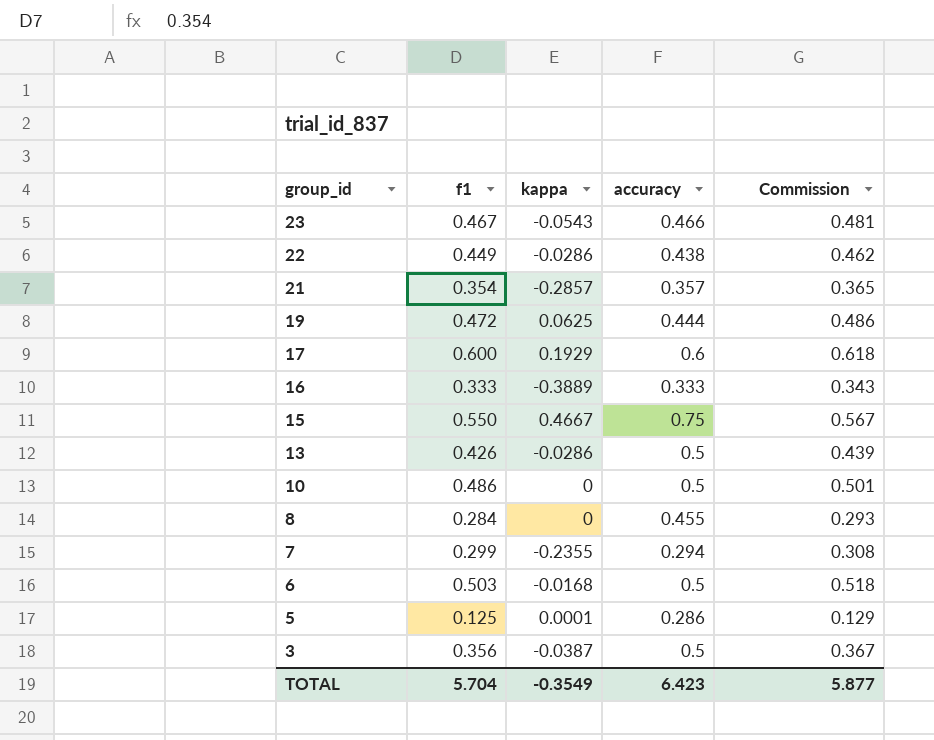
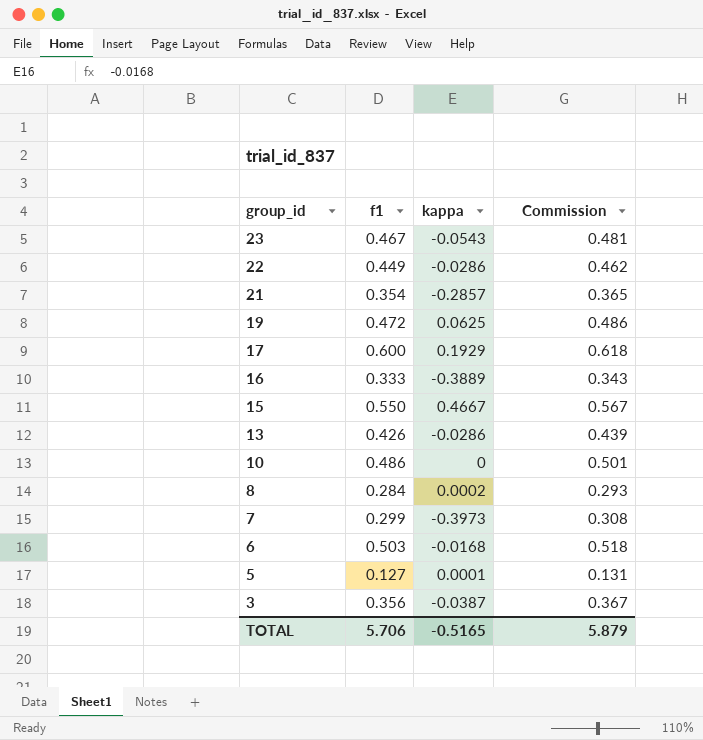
column accuracy | position: 4 -> none
8 | kappa: 0 -> 0.0002
7 | kappa: -0.2355 -> -0.3973
5 | f1: 0.125 -> 0.127
5 | Commission: 0.129 -> 0.131
TOTAL | f1: 5.704 -> 5.706
TOTAL | kappa: -0.3549 -> -0.5165
TOTAL | Commission: 5.877 -> 5.879

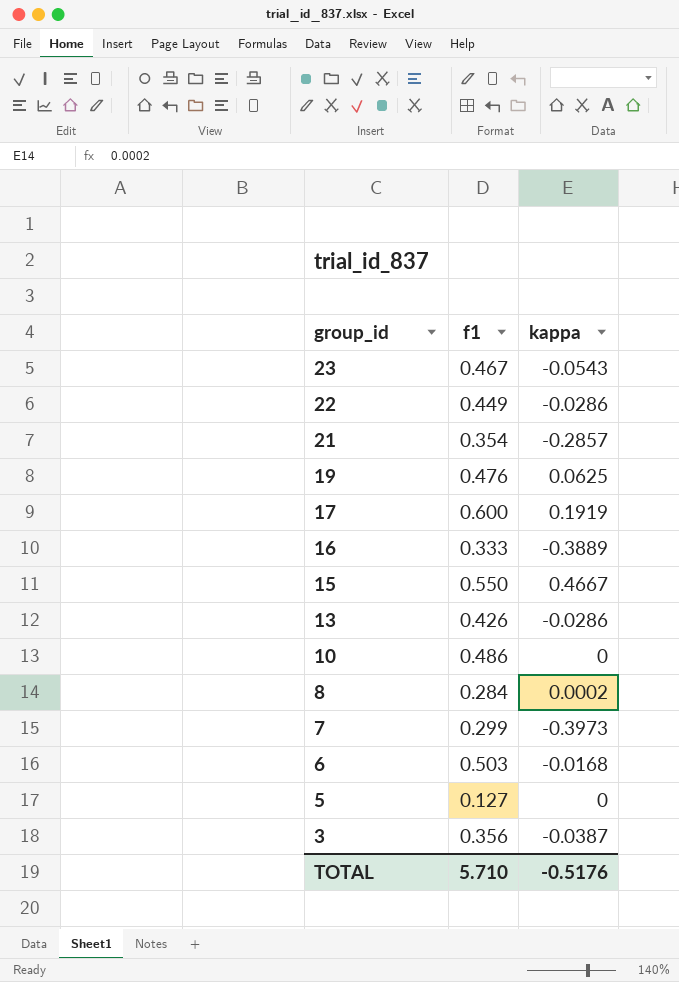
column Commission | formula: [f1] * 1.03 -> none
19 | f1: 0.472 -> 0.476
17 | kappa: 0.1929 -> 0.1919
5 | kappa: 0.0001 -> 0
TOTAL | f1: 5.706 -> 5.710
TOTAL | kappa: -0.5165 -> -0.5176

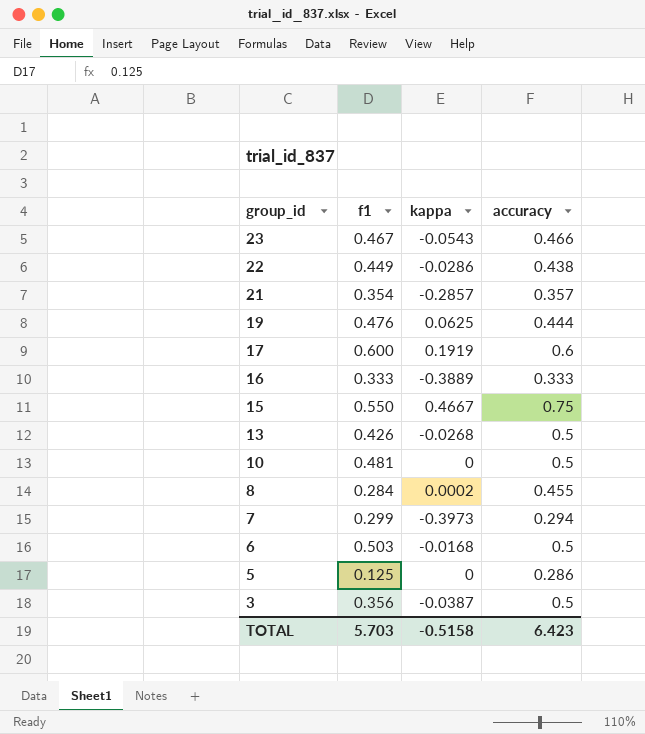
column accuracy | position: none -> 4
13 | kappa: -0.0286 -> -0.0268
10 | f1: 0.486 -> 0.481
5 | f1: 0.127 -> 0.125
TOTAL | f1: 5.710 -> 5.703
TOTAL | kappa: -0.5176 -> -0.5158

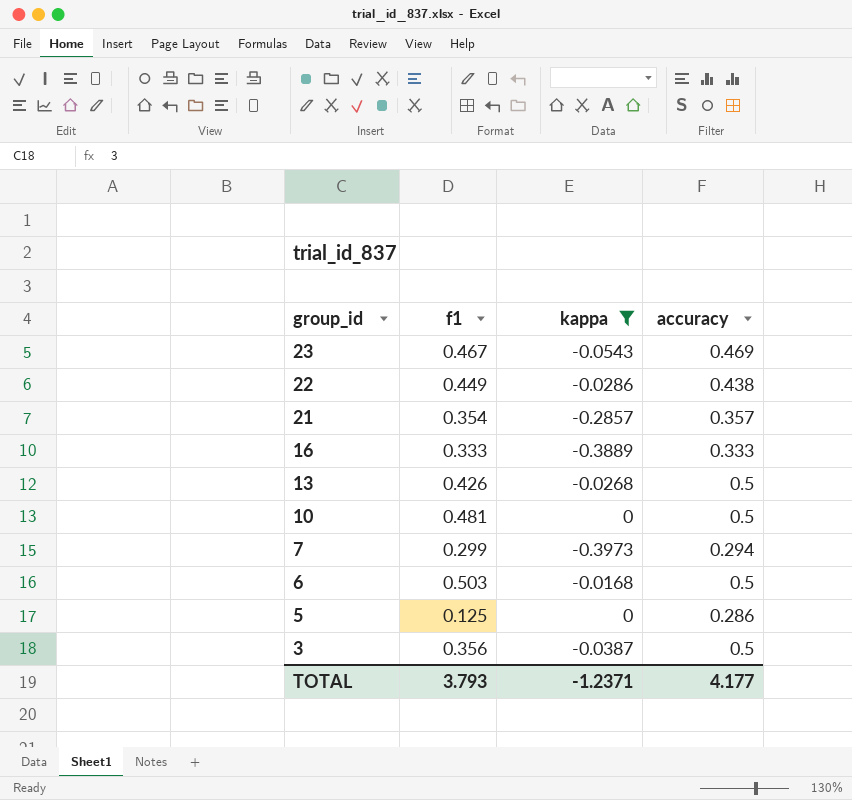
filter: none -> kappa <= 0
23 | accuracy: 0.466 -> 0.469
TOTAL | f1: 5.703 -> 3.793
TOTAL | kappa: -0.5158 -> -1.2371
TOTAL | accuracy: 6.423 -> 4.177

